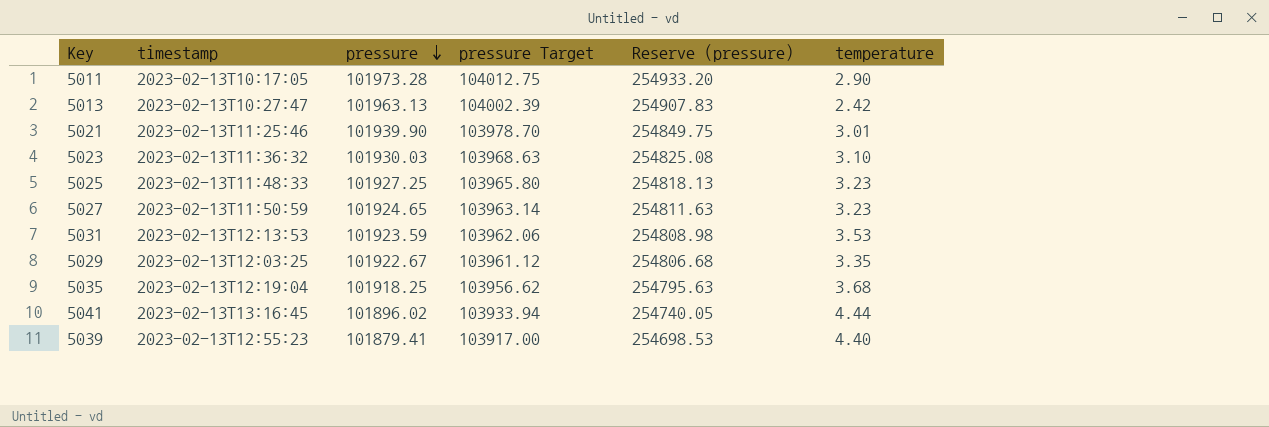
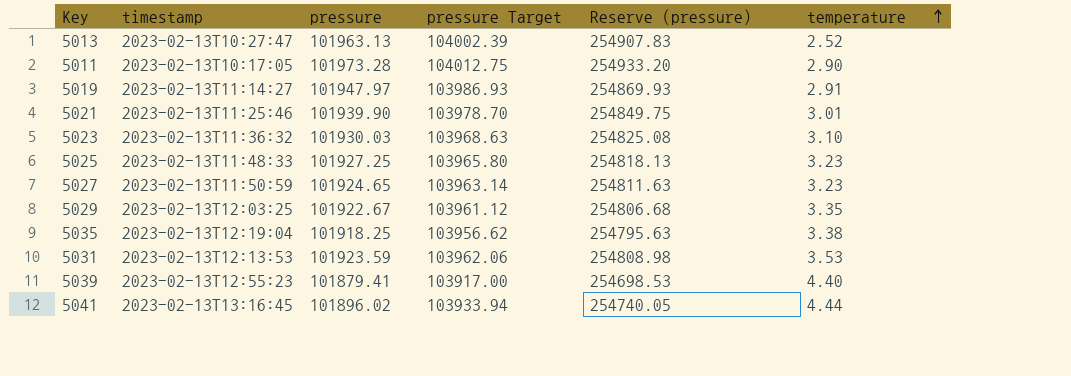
row order: pressure descending -> temperature ascending
5013 | temperature: 2.42 -> 2.52
row 5019: none -> 2023-02-13T11:14:27 | 101947.97 | 103986.93 | 254869.93 | 2.91
5035 | temperature: 3.68 -> 3.38

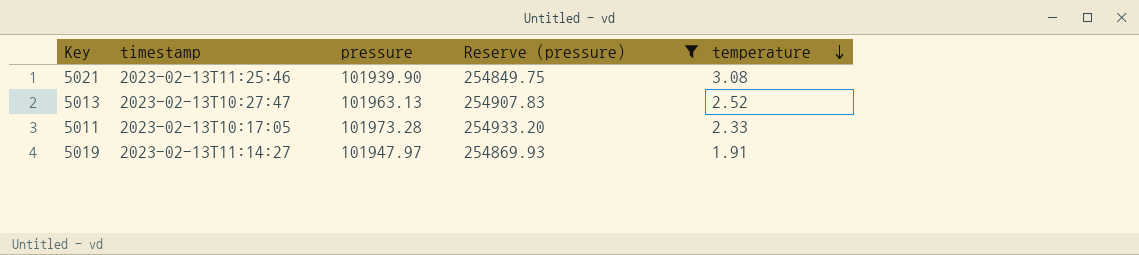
filter: none -> Reserve (pressure) >= 254849.75
row order: temperature ascending -> temperature descending
column pressure Target | formula: [pressure] * 1.02 -> none
5021 | temperature: 3.01 -> 3.08
5011 | temperature: 2.90 -> 2.33
5019 | temperature: 2.91 -> 1.91

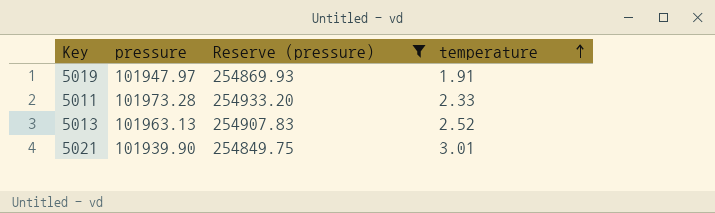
row order: temperature descending -> temperature ascending
column timestamp | position: 2 -> none
5021 | temperature: 3.08 -> 3.01

